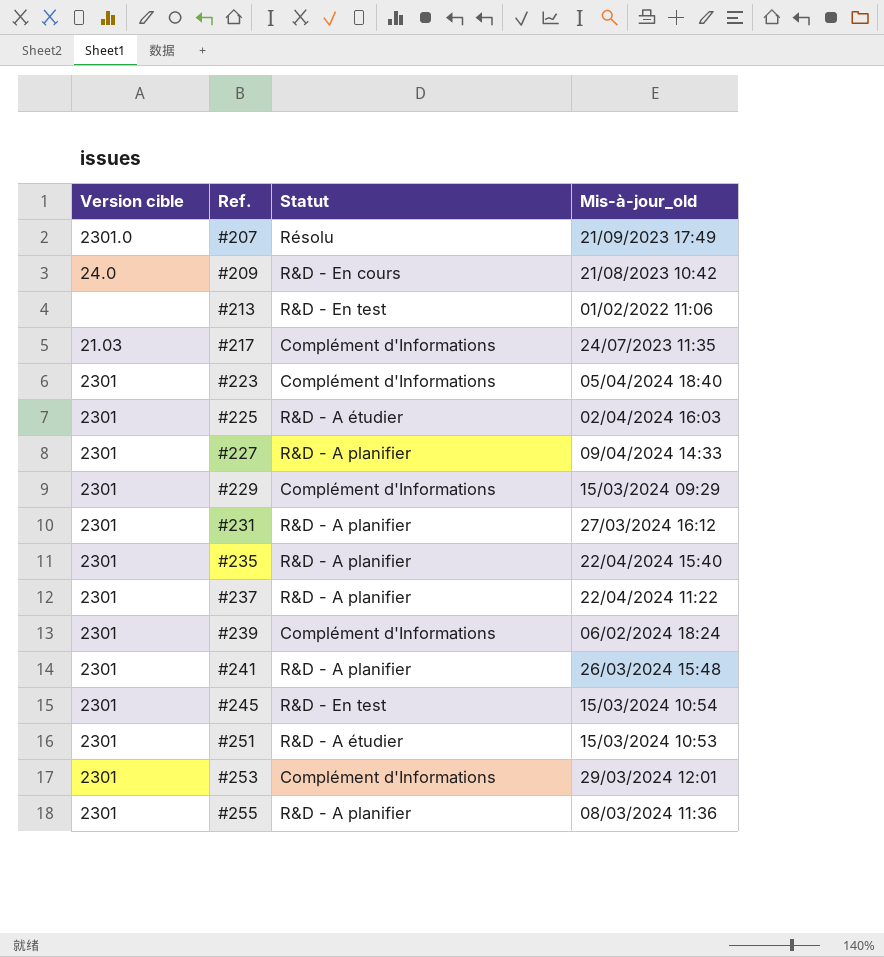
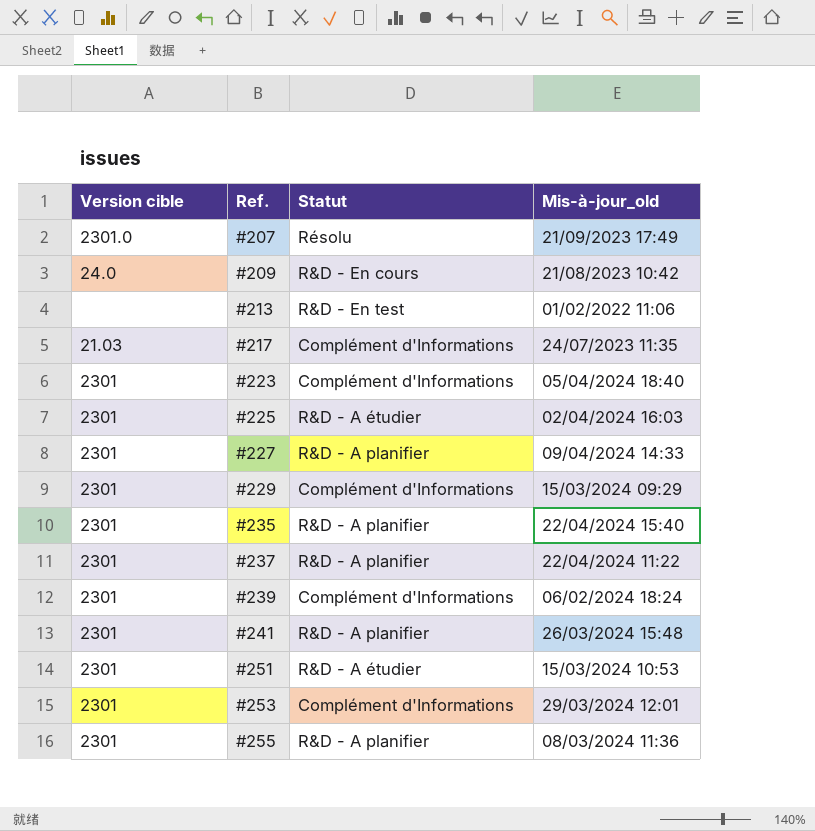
row #231: 2301 | R&D - A planifier | 27/03/2024 16:12 -> none
row #245: 2301 | R&D - En test | 15/03/2024 10:54 -> none

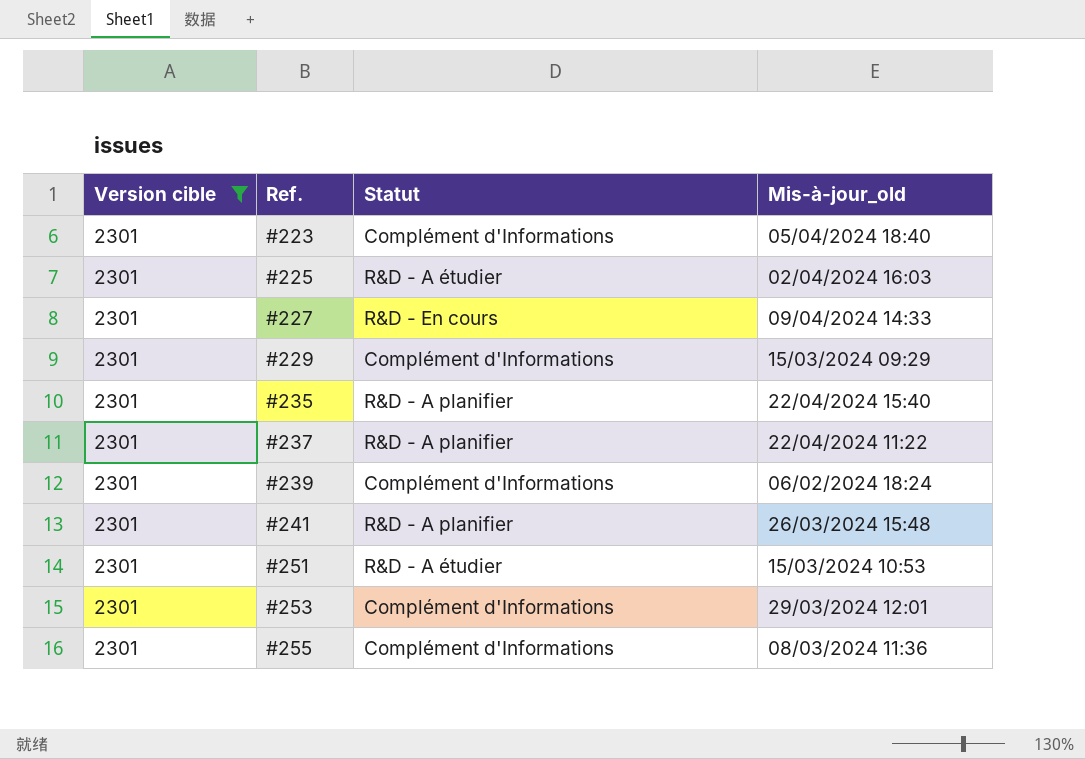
filter: none -> Version cible = 2301
#227 | Statut: R&D - A planifier -> R&D - En cours
#255 | Statut: R&D - A planifier -> Complément d'Informations

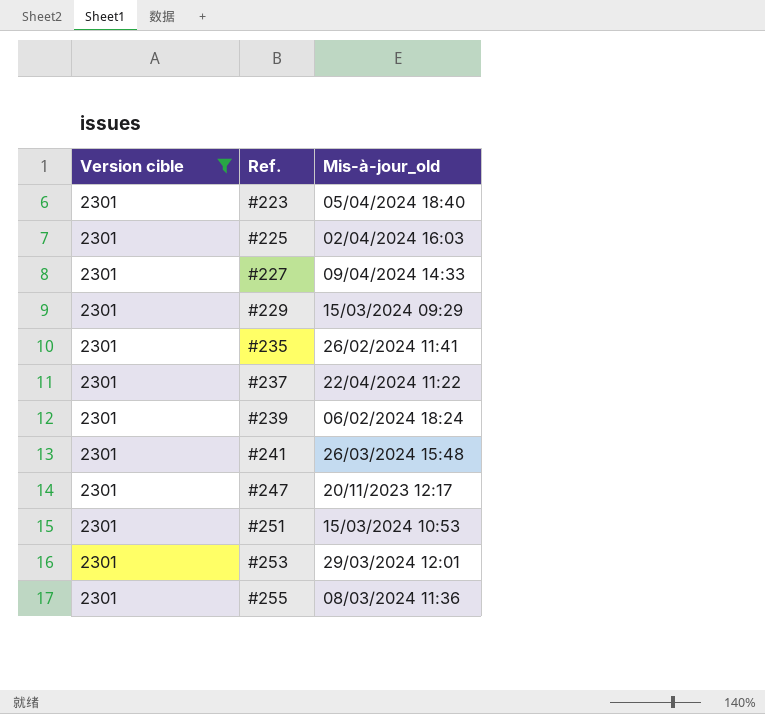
column Statut | position: 3 -> none
#235 | Mis-à-jour_old: 22/04/2024 15:40 -> 26/02/2024 11:41
row #247: none -> 2301 | 20/11/2023 12:17

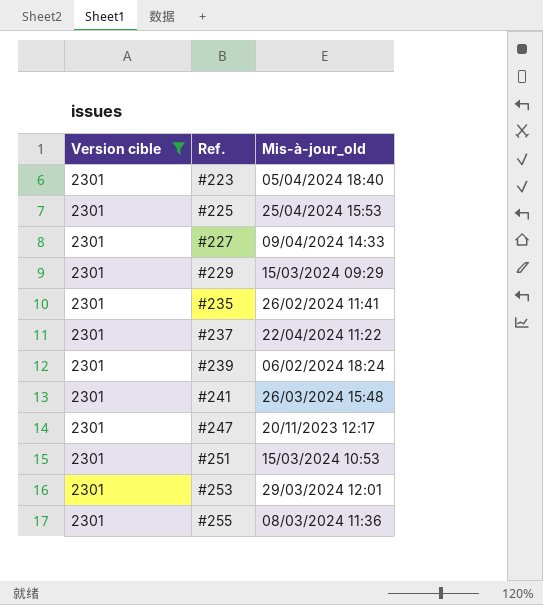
#225 | Mis-à-jour_old: 02/04/2024 16:03 -> 25/04/2024 15:53

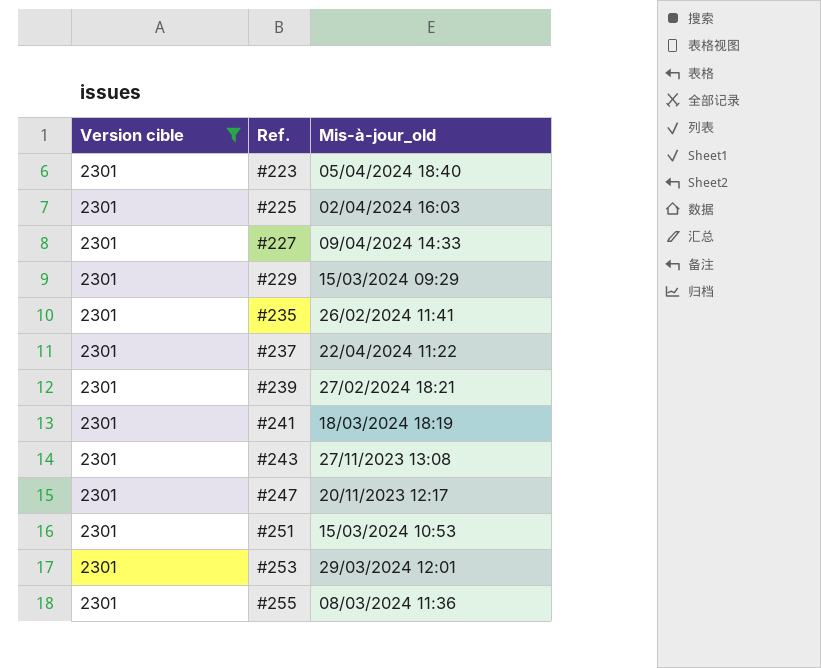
#225 | Mis-à-jour_old: 25/04/2024 15:53 -> 02/04/2024 16:03
#239 | Mis-à-jour_old: 06/02/2024 18:24 -> 27/02/2024 18:21
#241 | Mis-à-jour_old: 26/03/2024 15:48 -> 18/03/2024 18:19
row #243: none -> 2301 | 27/11/2023 13:08

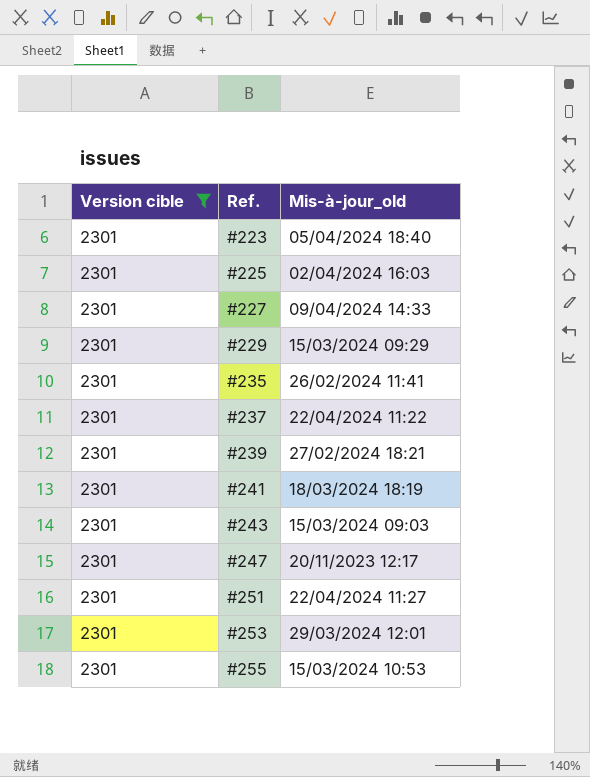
#243 | Mis-à-jour_old: 27/11/2023 13:08 -> 15/03/2024 09:03
#251 | Mis-à-jour_old: 15/03/2024 10:53 -> 22/04/2024 11:27
#255 | Mis-à-jour_old: 08/03/2024 11:36 -> 15/03/2024 10:53

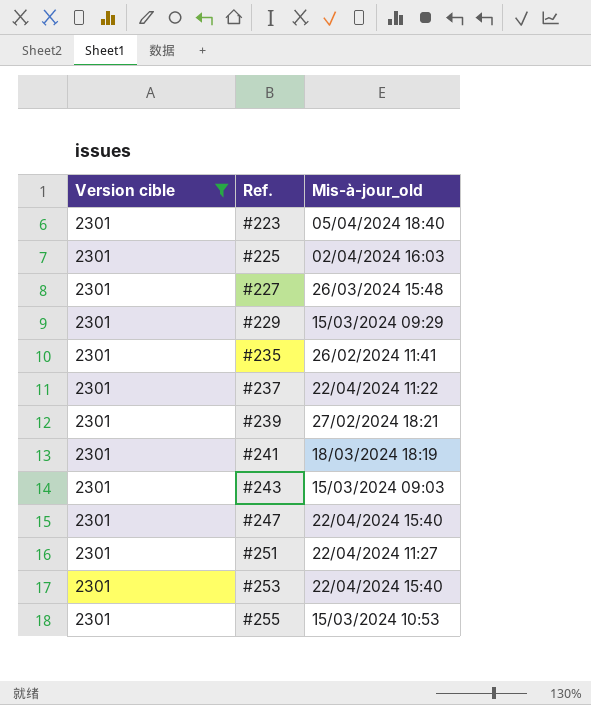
#227 | Mis-à-jour_old: 09/04/2024 14:33 -> 26/03/2024 15:48
#247 | Mis-à-jour_old: 20/11/2023 12:17 -> 22/04/2024 15:40
#253 | Mis-à-jour_old: 29/03/2024 12:01 -> 22/04/2024 15:40

